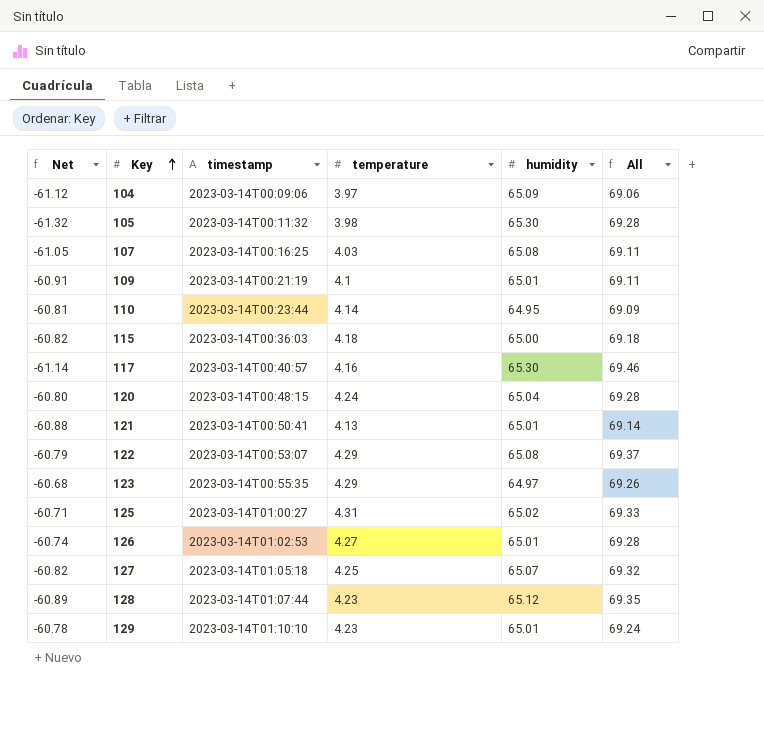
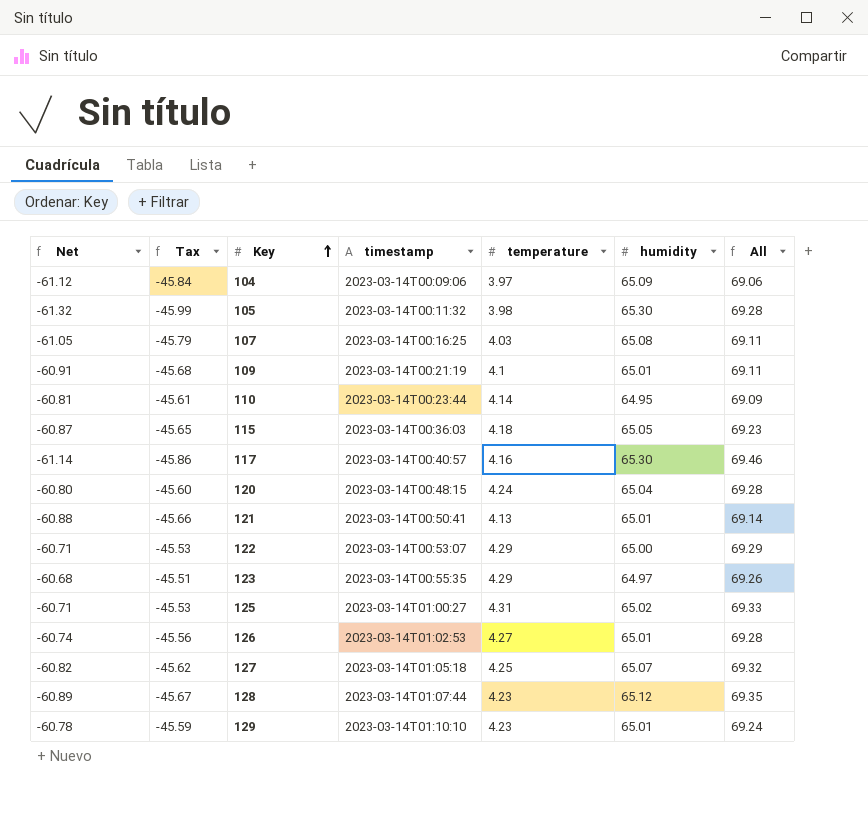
column Tax | formula: none -> [Net] * 0.75
115 | Net: -60.82 -> -60.87
115 | humidity: 65.00 -> 65.05
115 | All: 69.18 -> 69.23
122 | Net: -60.79 -> -60.71
122 | humidity: 65.08 -> 65.00
122 | All: 69.37 -> 69.29

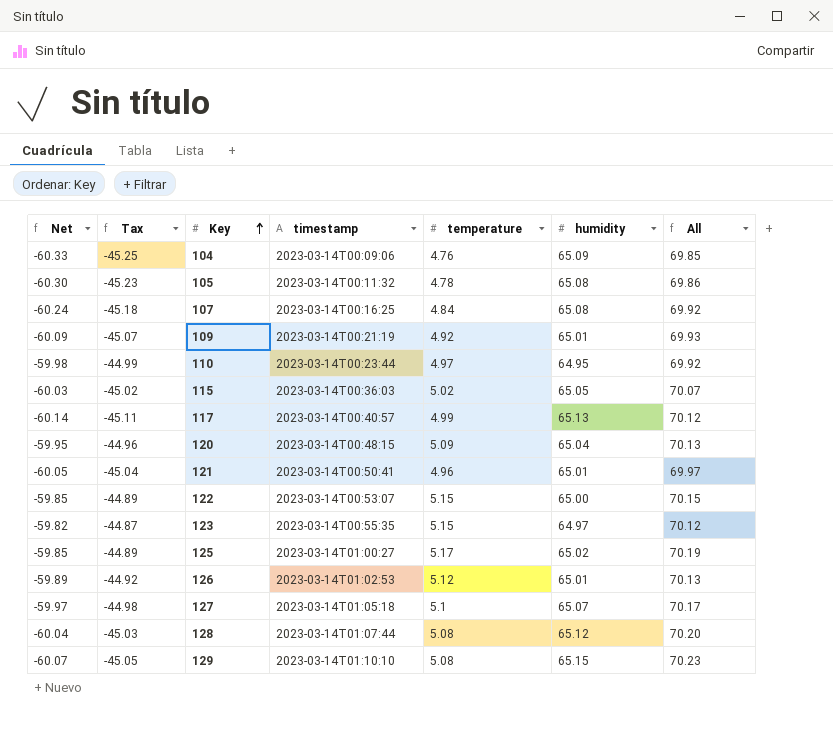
104 | Net: -61.12 -> -60.33
104 | Tax: -45.84 -> -45.25
104 | temperature: 3.97 -> 4.76
104 | All: 69.06 -> 69.85
105 | Net: -61.32 -> -60.30
105 | Tax: -45.99 -> -45.23
105 | temperature: 3.98 -> 4.78
105 | humidity: 65.30 -> 65.08
105 | All: 69.28 -> 69.86
107 | Net: -61.05 -> -60.24
107 | Tax: -45.79 -> -45.18
107 | temperature: 4.03 -> 4.84
107 | All: 69.11 -> 69.92
109 | Net: -60.91 -> -60.09
109 | Tax: -45.68 -> -45.07
109 | temperature: 4.1 -> 4.92
109 | All: 69.11 -> 69.93
110 | Net: -60.81 -> -59.98
110 | Tax: -45.61 -> -44.99
110 | temperature: 4.14 -> 4.97
110 | All: 69.09 -> 69.92
115 | Net: -60.87 -> -60.03
115 | Tax: -45.65 -> -45.02
115 | temperature: 4.18 -> 5.02
115 | All: 69.23 -> 70.07
117 | Net: -61.14 -> -60.14
117 | Tax: -45.86 -> -45.11
117 | temperature: 4.16 -> 4.99
117 | humidity: 65.30 -> 65.13
117 | All: 69.46 -> 70.12
120 | Net: -60.80 -> -59.95
120 | Tax: -45.60 -> -44.96
120 | temperature: 4.24 -> 5.09
120 | All: 69.28 -> 70.13
121 | Net: -60.88 -> -60.05
121 | Tax: -45.66 -> -45.04
121 | temperature: 4.13 -> 4.96
121 | All: 69.14 -> 69.97
122 | Net: -60.71 -> -59.85
122 | Tax: -45.53 -> -44.89
122 | temperature: 4.29 -> 5.15
122 | All: 69.29 -> 70.15
123 | Net: -60.68 -> -59.82
123 | Tax: -45.51 -> -44.87
123 | temperature: 4.29 -> 5.15
123 | All: 69.26 -> 70.12
125 | Net: -60.71 -> -59.85
125 | Tax: -45.53 -> -44.89
125 | temperature: 4.31 -> 5.17
125 | All: 69.33 -> 70.19
126 | Net: -60.74 -> -59.89
126 | Tax: -45.56 -> -44.92
126 | temperature: 4.27 -> 5.12
126 | All: 69.28 -> 70.13
127 | Net: -60.82 -> -59.97
127 | Tax: -45.62 -> -44.98
127 | temperature: 4.25 -> 5.1
127 | All: 69.32 -> 70.17
128 | Net: -60.89 -> -60.04
128 | Tax: -45.67 -> -45.03
128 | temperature: 4.23 -> 5.08
128 | All: 69.35 -> 70.20
129 | Net: -60.78 -> -60.07
129 | Tax: -45.59 -> -45.05
129 | temperature: 4.23 -> 5.08
129 | humidity: 65.01 -> 65.15
129 | All: 69.24 -> 70.23

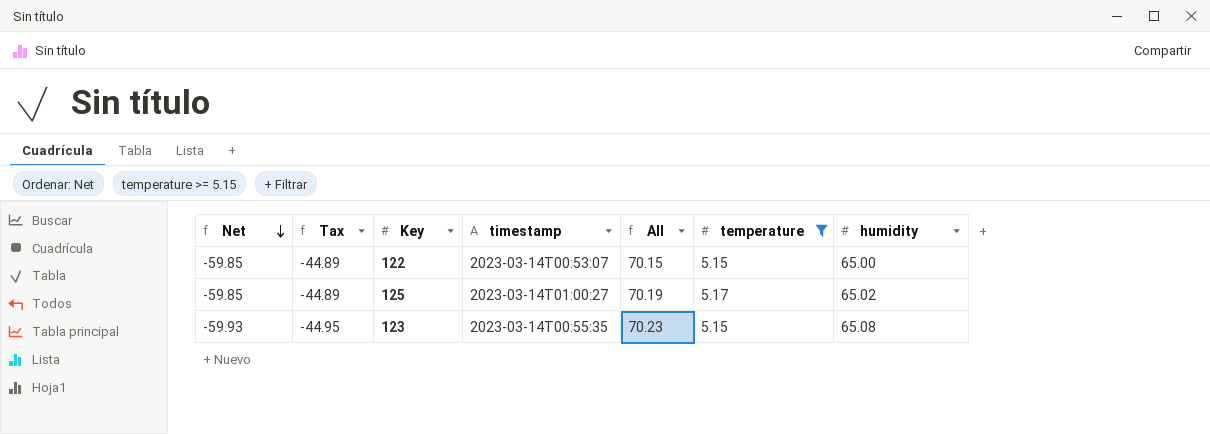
filter: none -> temperature >= 5.15
row order: Key ascending -> Net descending
column All | position: 7 -> 5
123 | Net: -59.82 -> -59.93
123 | Tax: -44.87 -> -44.95
123 | All: 70.12 -> 70.23
123 | humidity: 64.97 -> 65.08

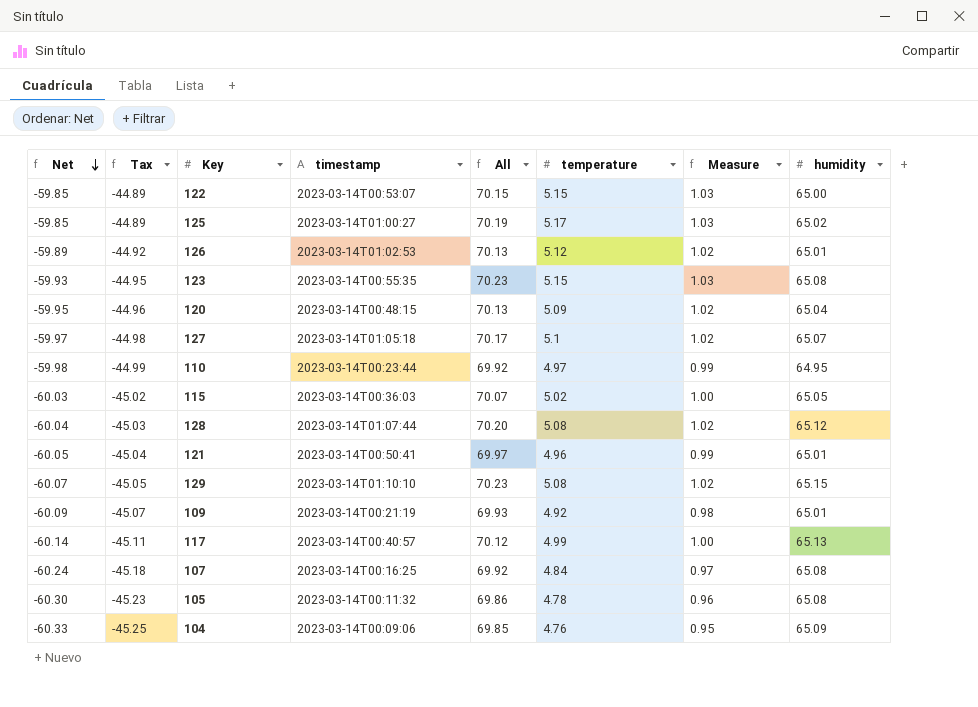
filter: temperature >= 5.15 -> none
column Measure | formula: none -> [temperature] * 0.2

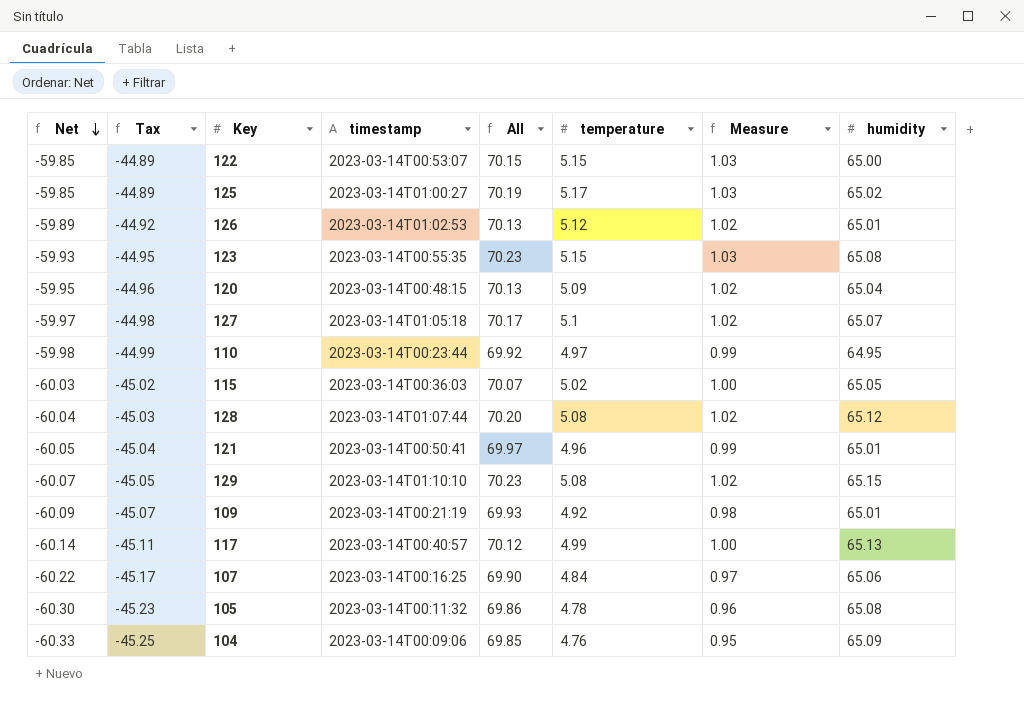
107 | Net: -60.24 -> -60.22
107 | Tax: -45.18 -> -45.17
107 | All: 69.92 -> 69.90
107 | humidity: 65.08 -> 65.06

